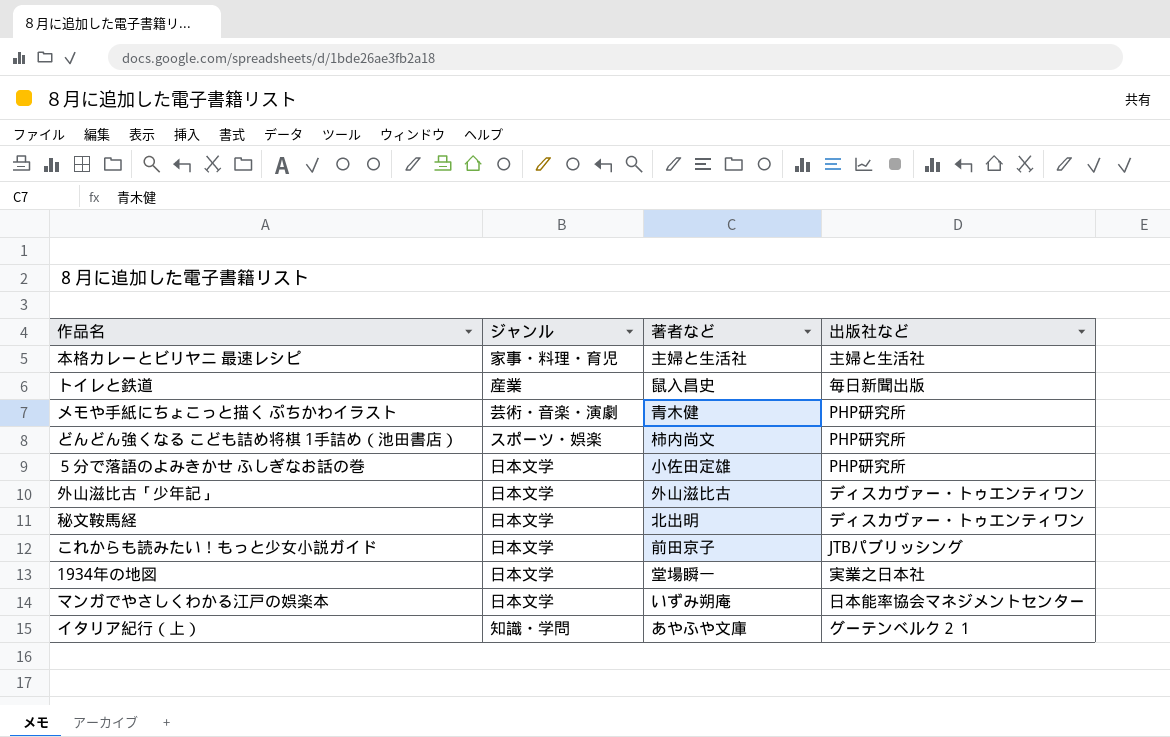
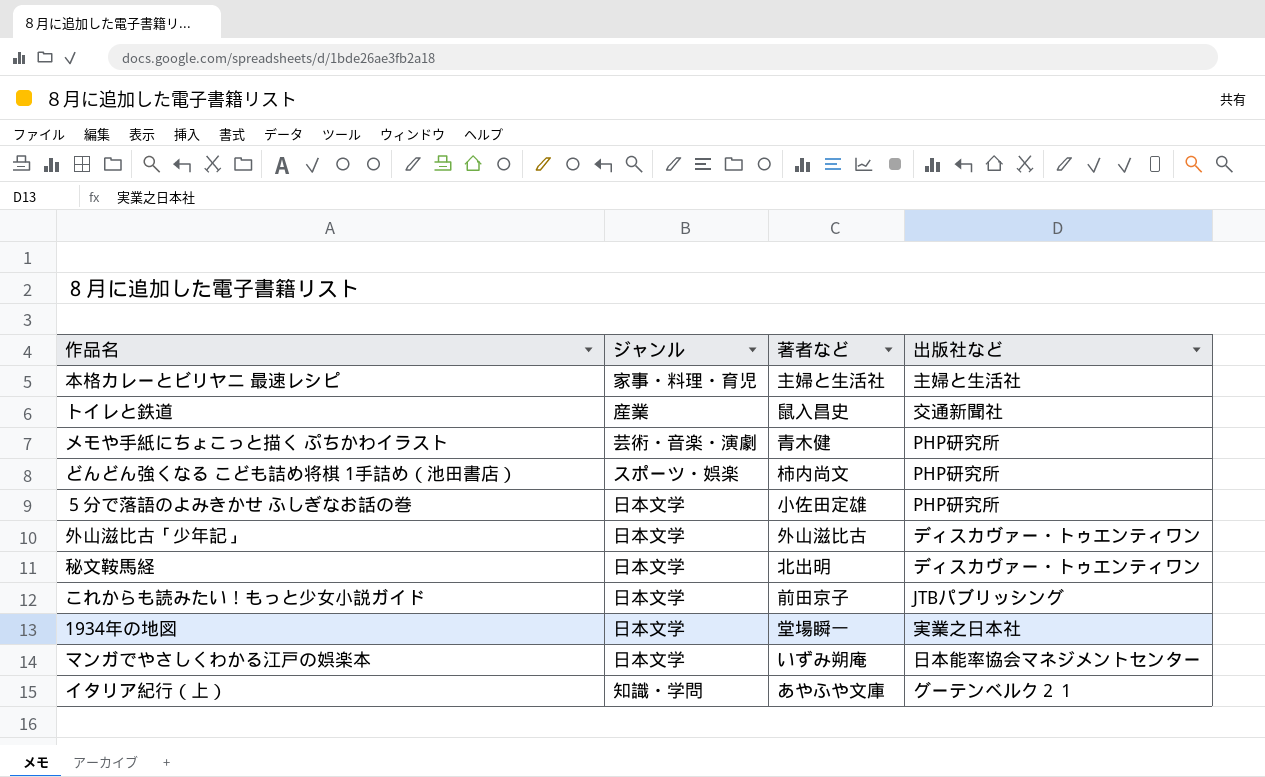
トイレと鉄道 | 出版社など: 毎日新聞出版 -> 交通新聞社

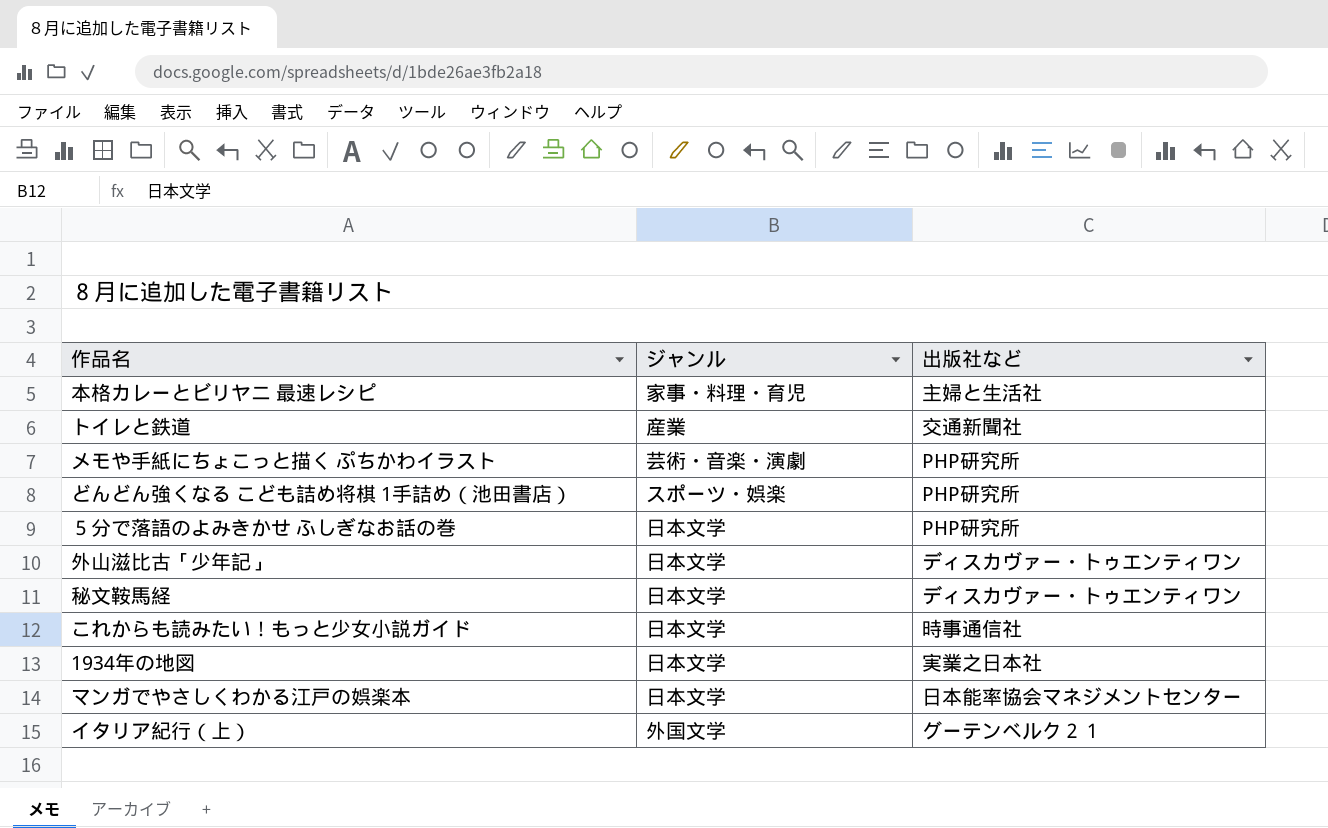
column 著者など | position: 3 -> none
これからも読みたい！もっと少女小説ガイド | 出版社など: JTBパブリッシング -> 時事通信社
イタリア紀行（上） | ジャンル: 知識・学問 -> 外国文学

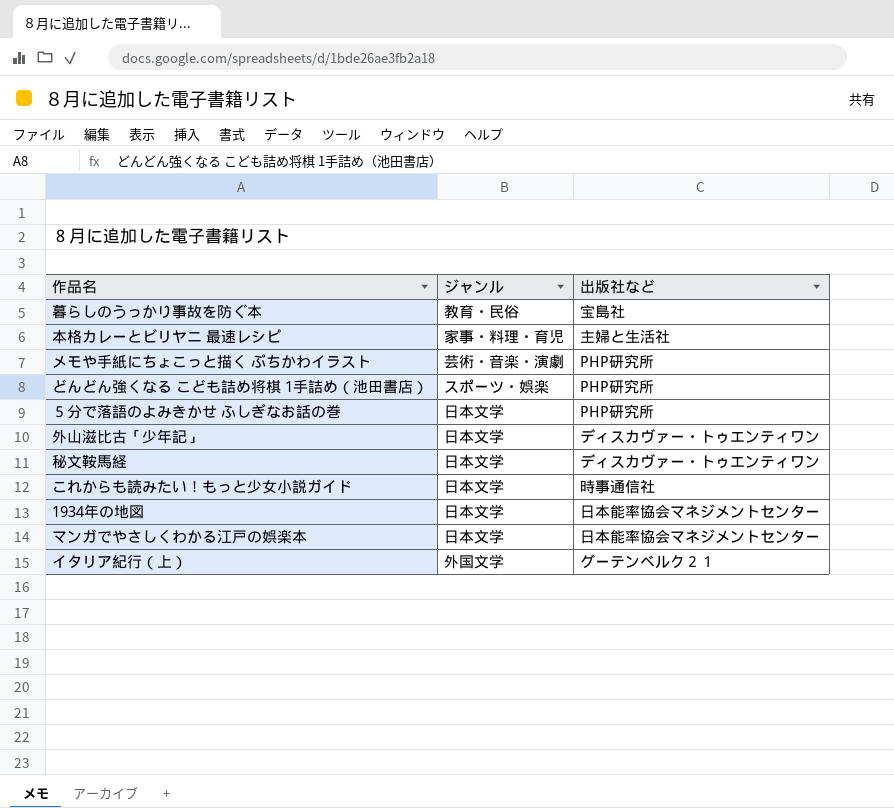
row トイレと鉄道: 産業 | 交通新聞社 -> none
row 暮らしのうっかり事故を防ぐ本: none -> 教育・民俗 | 宝島社
1934年の地図 | 出版社など: 実業之日本社 -> 日本能率協会マネジメントセンター

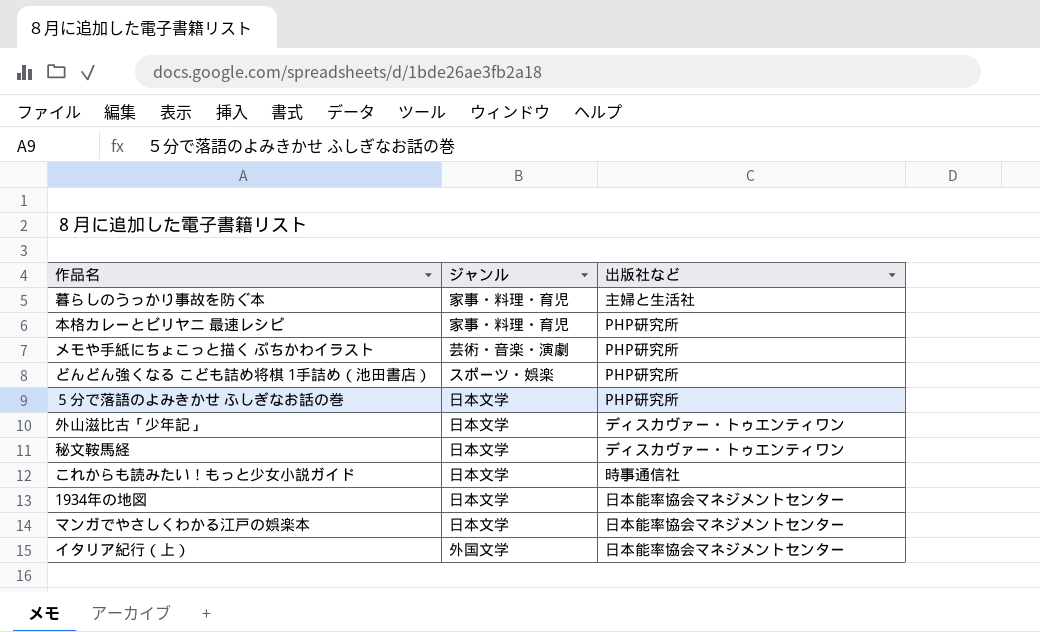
暮らしのうっかり事故を防ぐ本 | ジャンル: 教育・民俗 -> 家事・料理・育児
暮らしのうっかり事故を防ぐ本 | 出版社など: 宝島社 -> 主婦と生活社
本格カレーとビリヤニ 最速レシピ | 出版社など: 主婦と生活社 -> PHP研究所
イタリア紀行（上） | 出版社など: グーテンベルク２１ -> 日本能率協会マネジメントセンター

